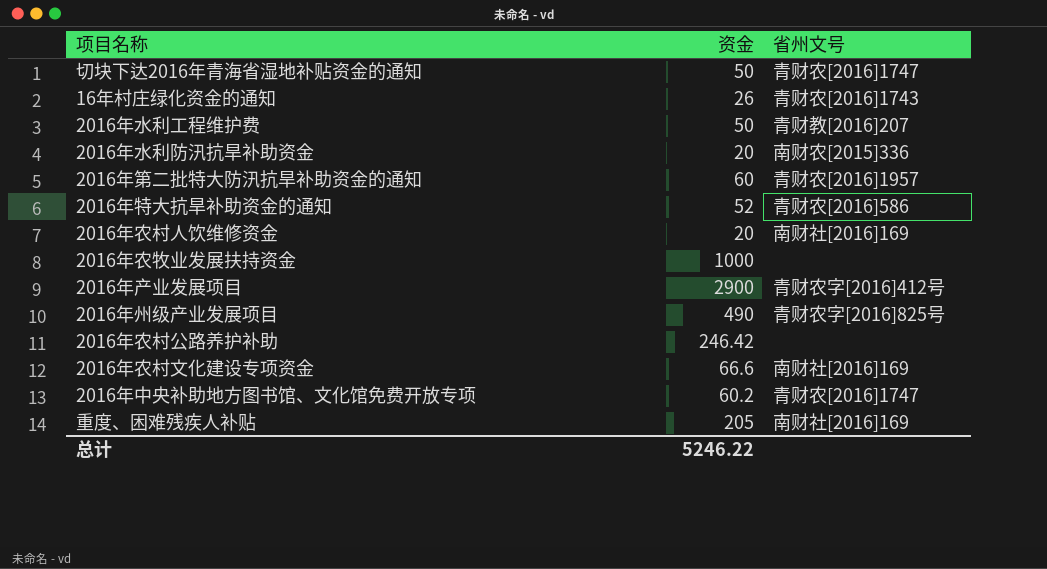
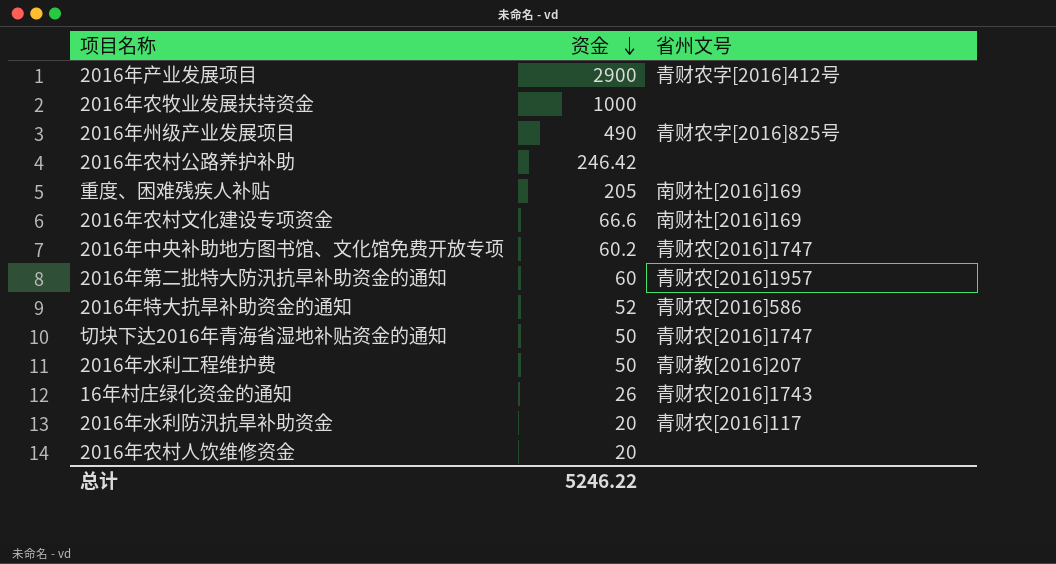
row order: none -> 资金 descending
2016年水利防汛抗旱补助资金 | 省州文号: 南财农[2015]336 -> 青财农[2016]117
2016年农村人饮维修资金 | 省州文号: 南财社[2016]169 -> none

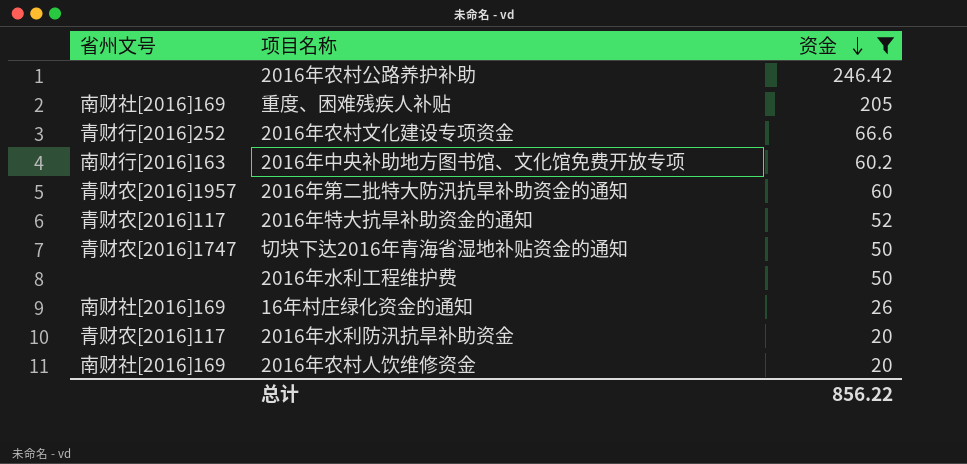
filter: none -> 资金 <= 246.42
column 省州文号 | position: 3 -> 1
2016年农村文化建设专项资金 | 省州文号: 南财社[2016]169 -> 青财行[2016]252
2016年中央补助地方图书馆、文化馆免费开放专项 | 省州文号: 青财农[2016]1747 -> 南财行[2016]163
2016年特大抗旱补助资金的通知 | 省州文号: 青财农[2016]586 -> 青财农[2016]117
2016年水利工程维护费 | 省州文号: 青财教[2016]207 -> none
16年村庄绿化资金的通知 | 省州文号: 青财农[2016]1743 -> 南财社[2016]169
2016年农村人饮维修资金 | 省州文号: none -> 南财社[2016]169
总计 | 资金: 5246.22 -> 856.22

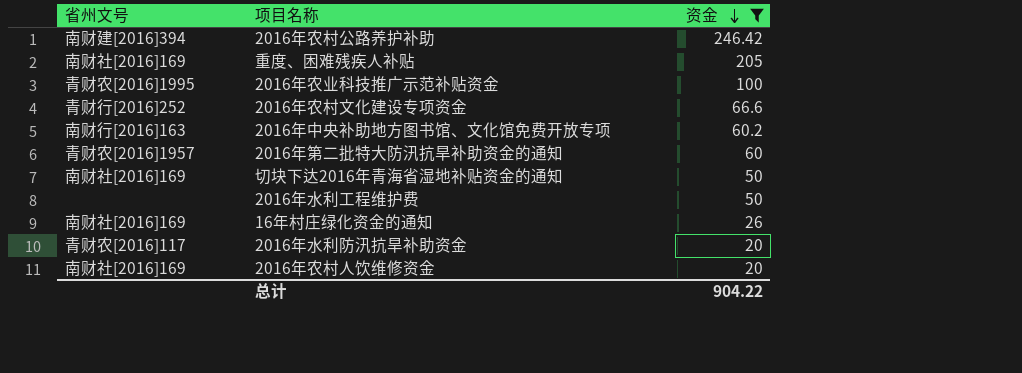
row 2016年特大抗旱补助资金的通知: 青财农[2016]117 | 52 -> none
2016年农村公路养护补助 | 省州文号: none -> 南财建[2016]394
row 2016年农业科技推广示范补贴资金: none -> 青财农[2016]1995 | 100
切块下达2016年青海省湿地补贴资金的通知 | 省州文号: 青财农[2016]1747 -> 南财社[2016]169
总计 | 资金: 856.22 -> 904.22

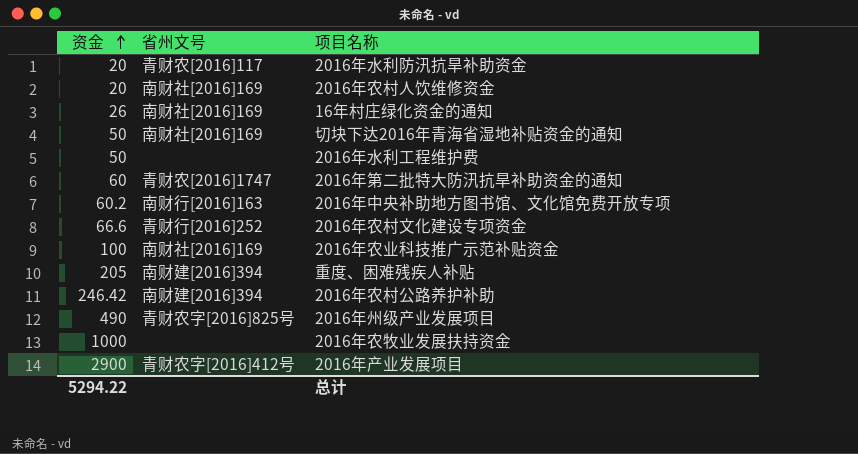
filter: 资金 <= 246.42 -> none
row order: 资金 descending -> 资金 ascending
column 资金 | position: 3 -> 1
2016年第二批特大防汛抗旱补助资金的通知 | 省州文号: 青财农[2016]1957 -> 青财农[2016]1747
2016年农业科技推广示范补贴资金 | 省州文号: 青财农[2016]1995 -> 南财社[2016]169
重度、困难残疾人补贴 | 省州文号: 南财社[2016]169 -> 南财建[2016]394
总计 | 资金: 904.22 -> 5294.22

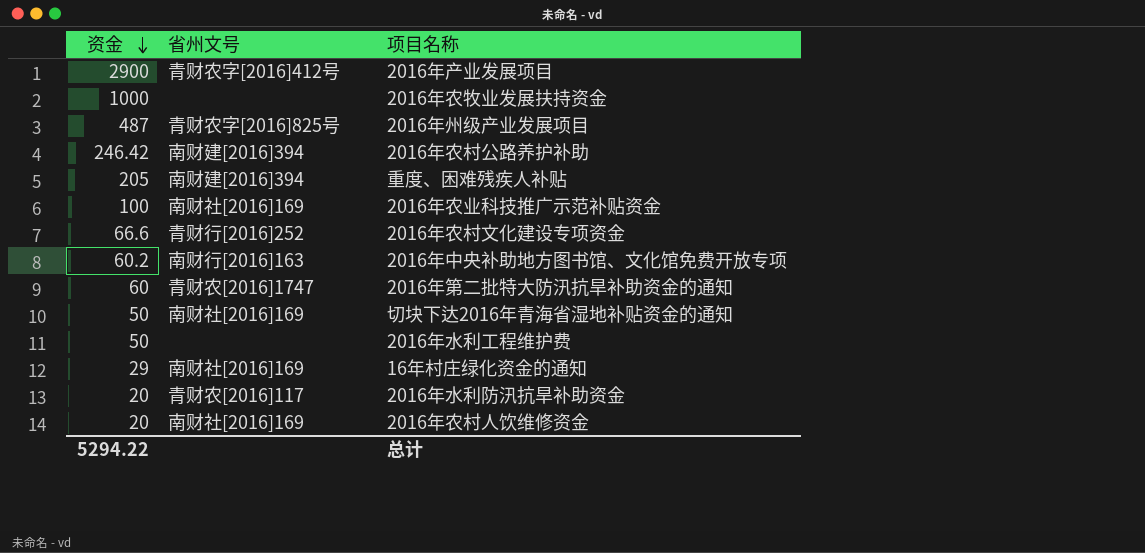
row order: 资金 ascending -> 资金 descending
2016年州级产业发展项目 | 资金: 490 -> 487
16年村庄绿化资金的通知 | 资金: 26 -> 29

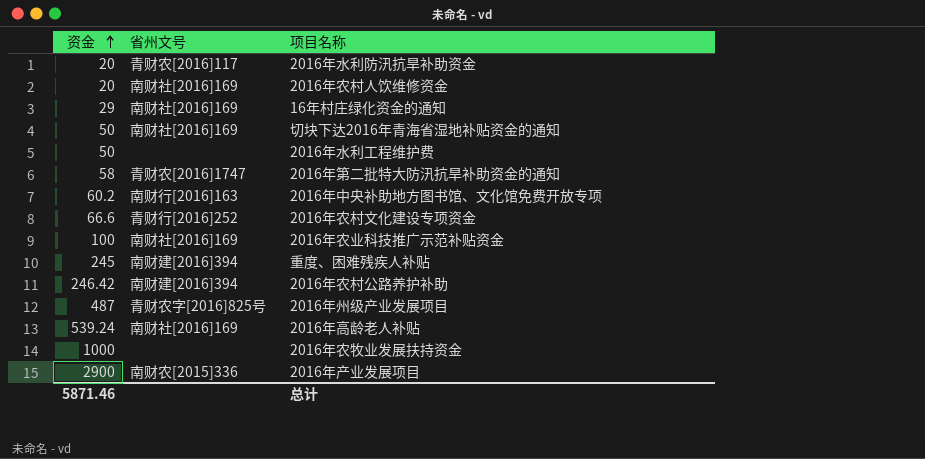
row order: 资金 descending -> 资金 ascending
2016年第二批特大防汛抗旱补助资金的通知 | 资金: 60 -> 58
重度、困难残疾人补贴 | 资金: 205 -> 245
row 2016年高龄老人补贴: none -> 539.24 | 南财社[2016]169
2016年产业发展项目 | 省州文号: 青财农字[2016]412号 -> 南财农[2015]336
总计 | 资金: 5294.22 -> 5871.46

